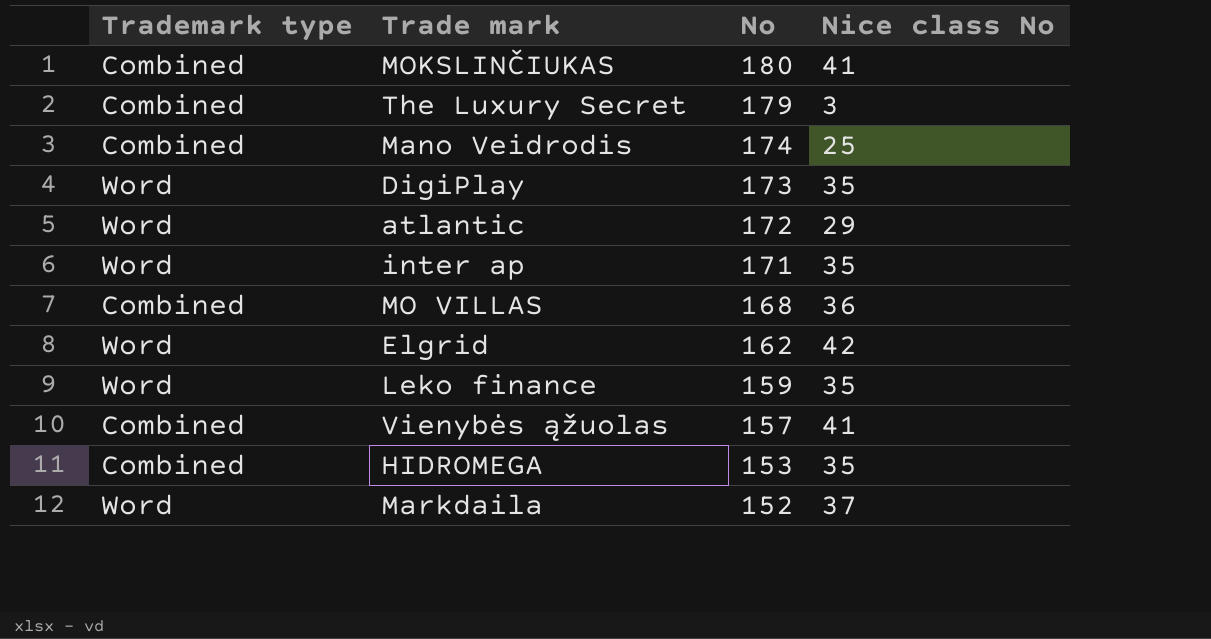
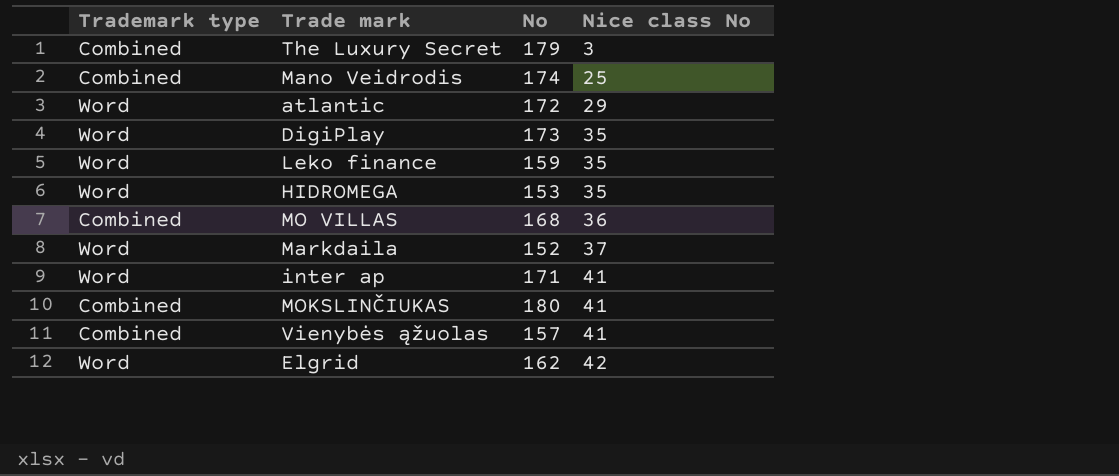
row order: No descending -> Nice class No ascending
HIDROMEGA | Trademark type: Combined -> Word
inter ap | Nice class No: 35 -> 41

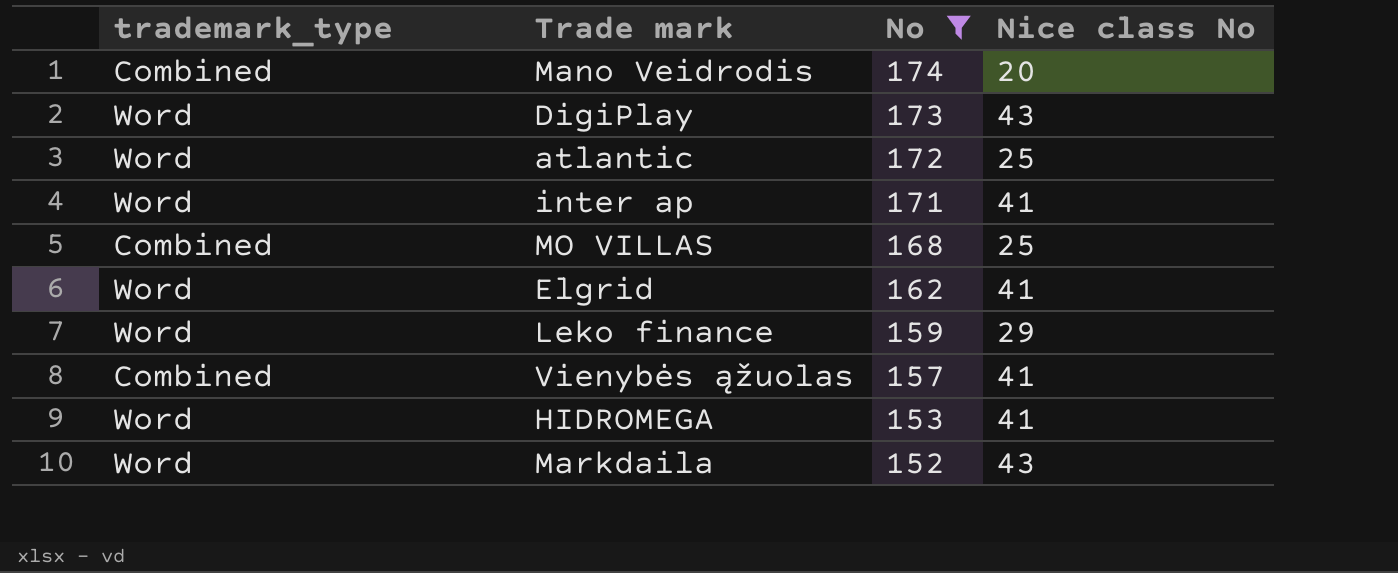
filter: none -> No <= 174
row order: Nice class No ascending -> No descending
column name: Trademark type -> trademark_type
Mano Veidrodis | Nice class No: 25 -> 20
DigiPlay | Nice class No: 35 -> 43
atlantic | Nice class No: 29 -> 25
MO VILLAS | Nice class No: 36 -> 25
Elgrid | Nice class No: 42 -> 41
Leko finance | Nice class No: 35 -> 29
HIDROMEGA | Nice class No: 35 -> 41
Markdaila | Nice class No: 37 -> 43

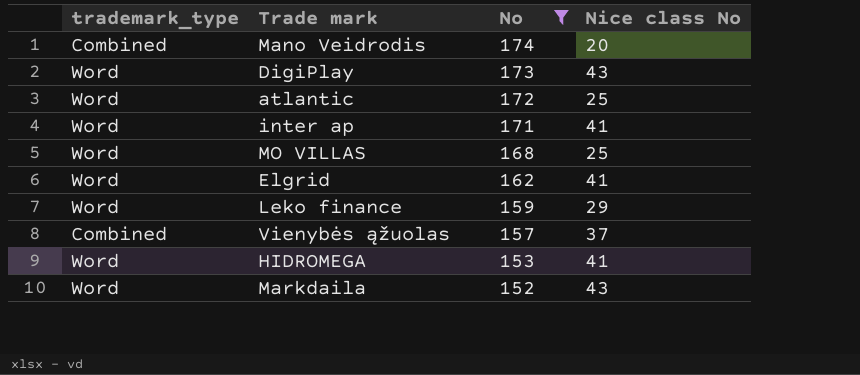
MO VILLAS | trademark_type: Combined -> Word
Vienybės ąžuolas | Nice class No: 41 -> 37

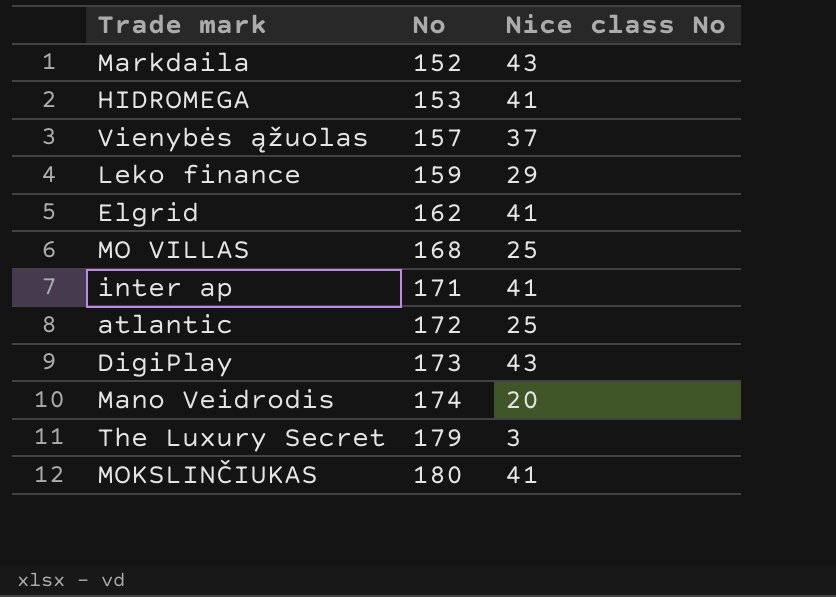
filter: No <= 174 -> none
row order: No descending -> No ascending
column trademark_type | position: 1 -> none

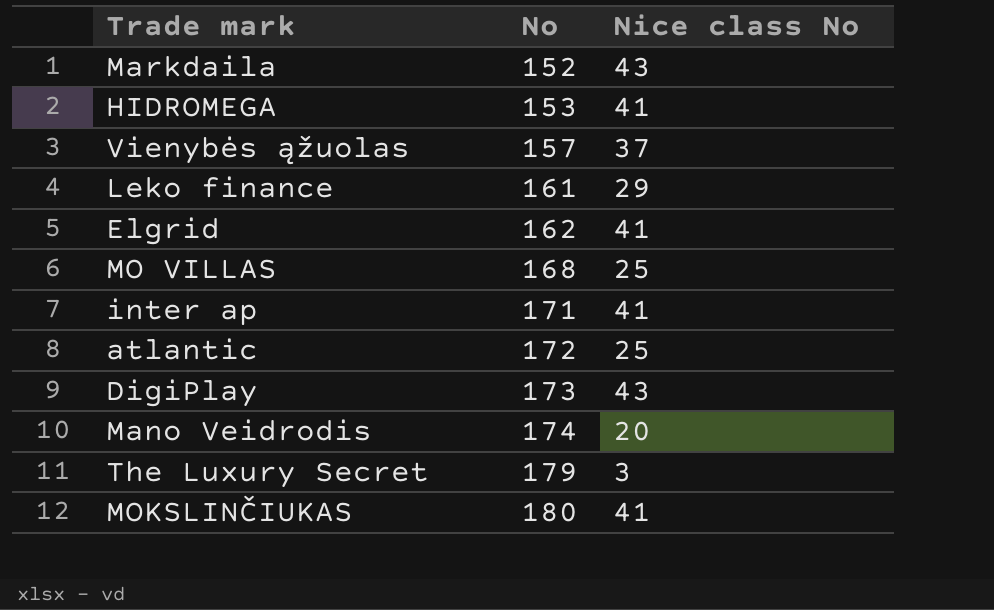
Leko finance | No: 159 -> 161

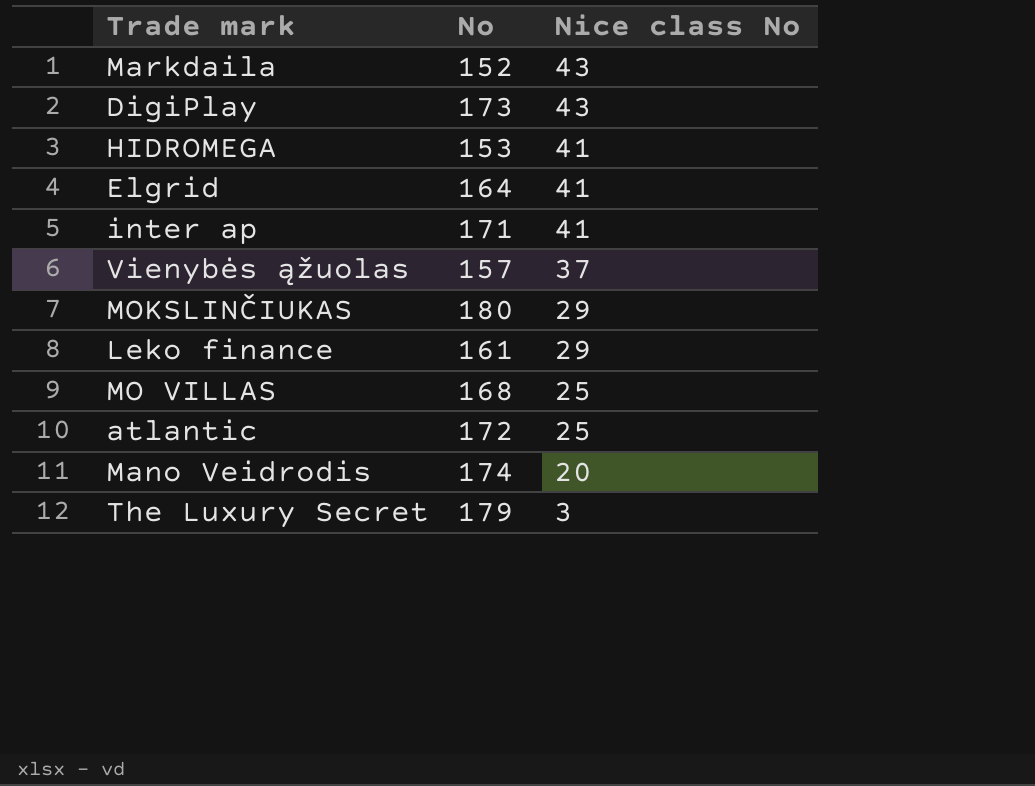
row order: No ascending -> Nice class No descending
Elgrid | No: 162 -> 164
MOKSLINČIUKAS | Nice class No: 41 -> 29

